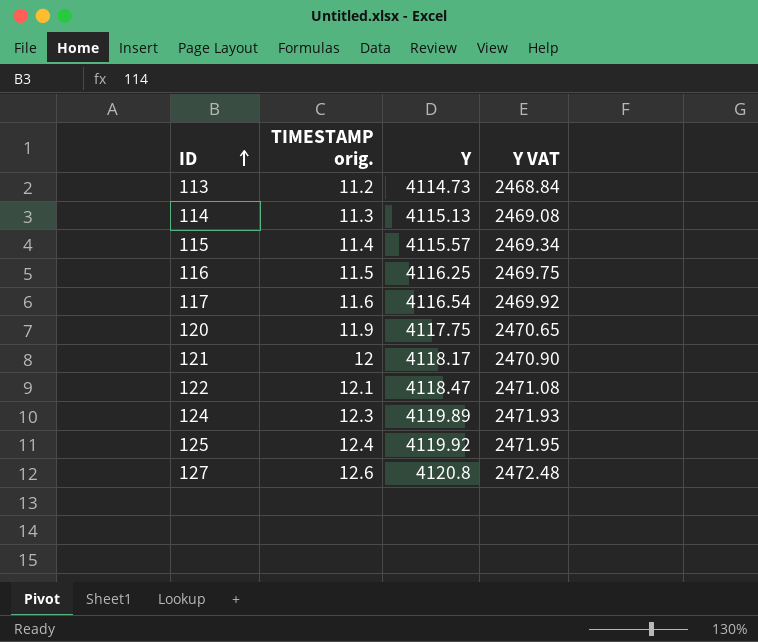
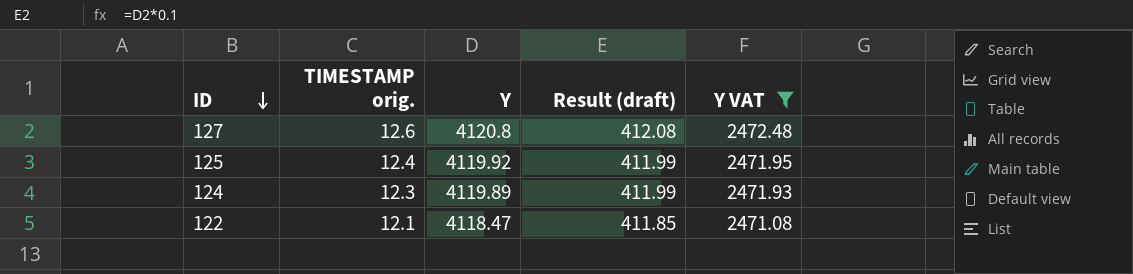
filter: none -> Y VAT >= 2471.08
row order: ID ascending -> ID descending
column Result (draft) | formula: none -> [Y] * 0.1

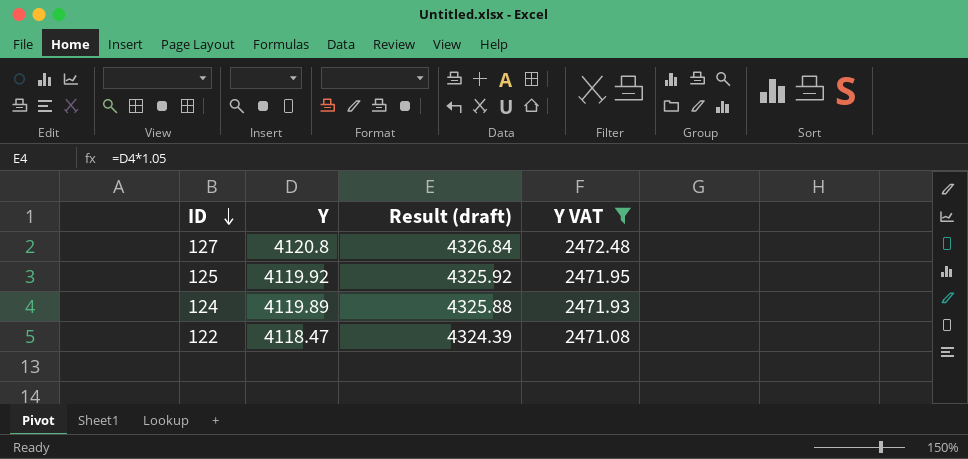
column TIMESTAMP orig. | position: 2 -> none
column Result (draft) | formula: [Y] * 0.1 -> [Y] * 1.05

